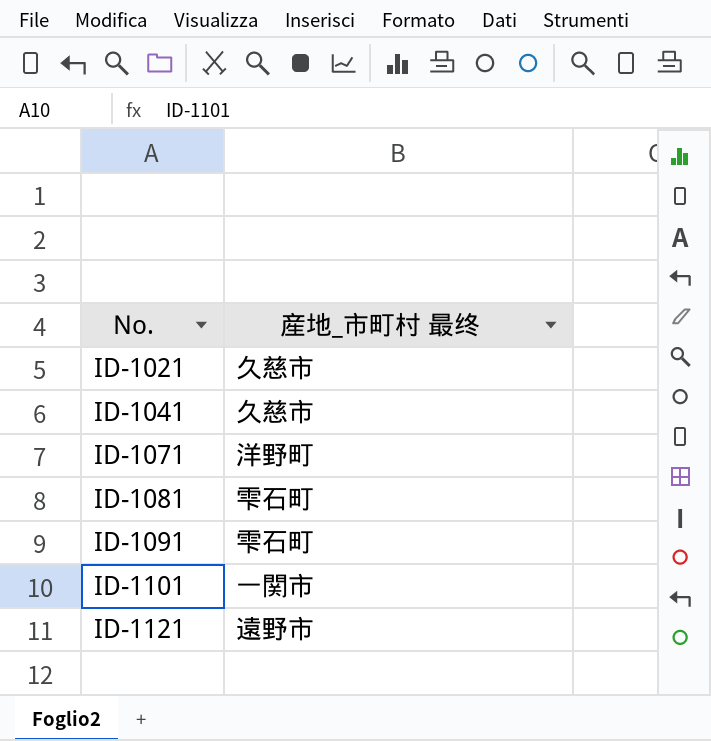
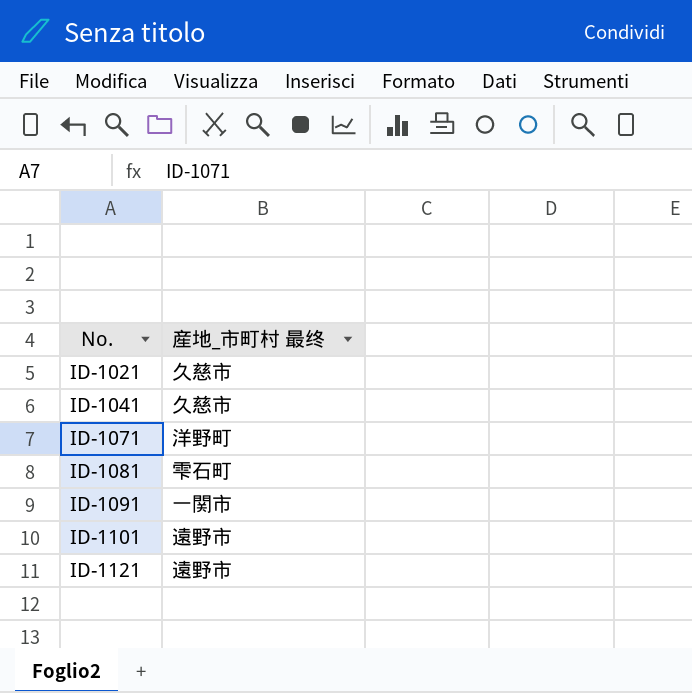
ID-1091 | 産地_市町村 最终: 雫石町 -> 一関市
ID-1101 | 産地_市町村 最终: 一関市 -> 遠野市

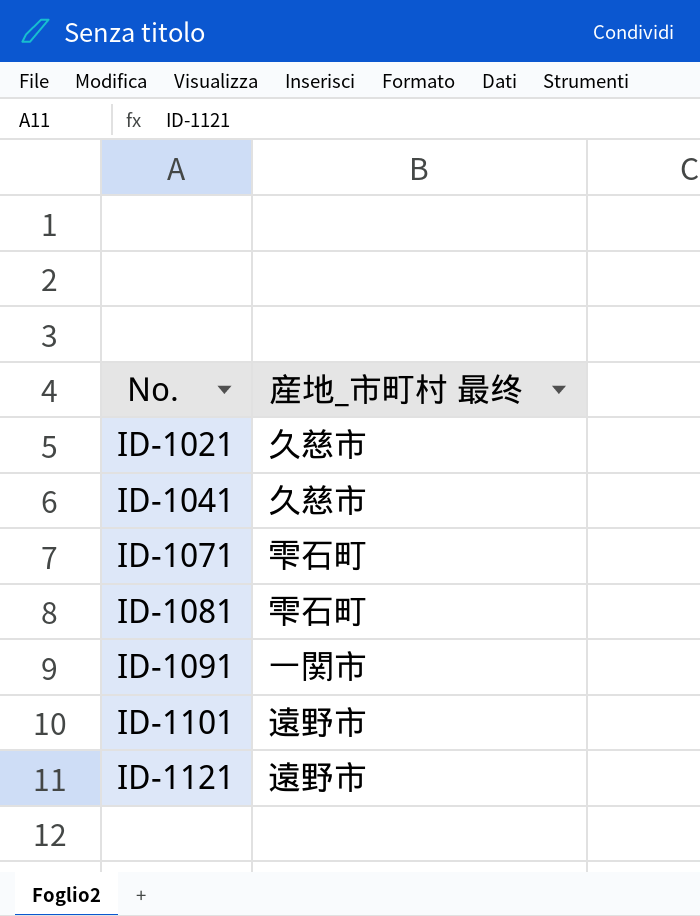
ID-1071 | 産地_市町村 最终: 洋野町 -> 雫石町

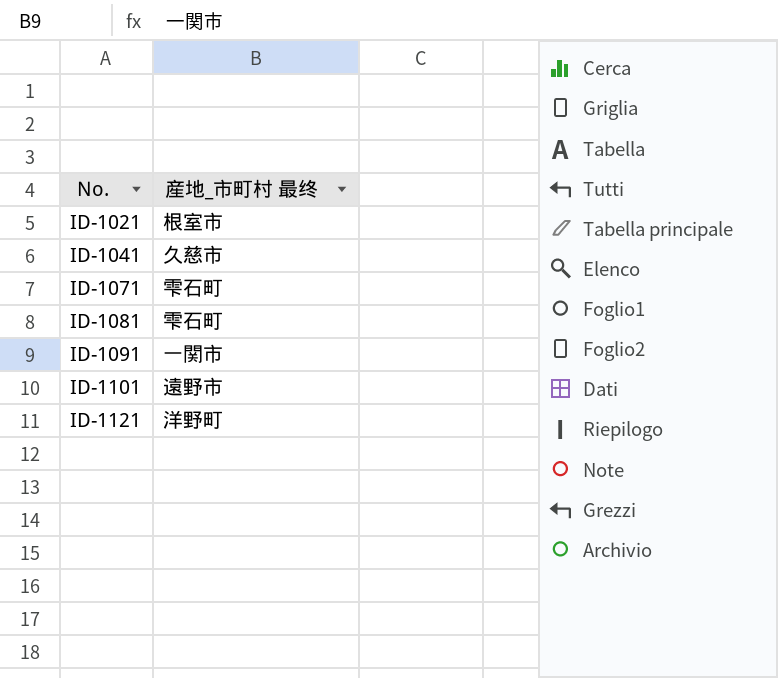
ID-1021 | 産地_市町村 最终: 久慈市 -> 根室市
ID-1121 | 産地_市町村 最终: 遠野市 -> 洋野町

